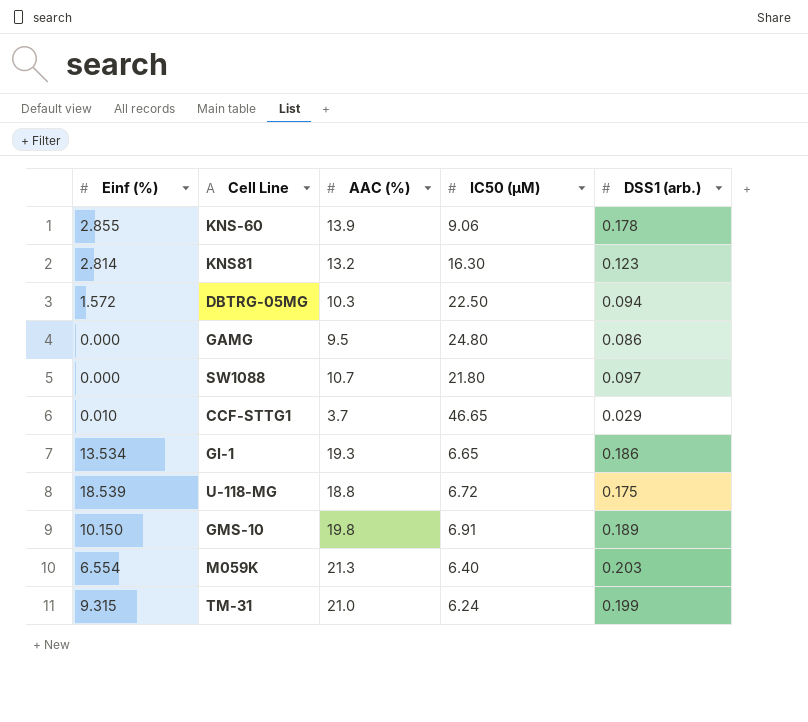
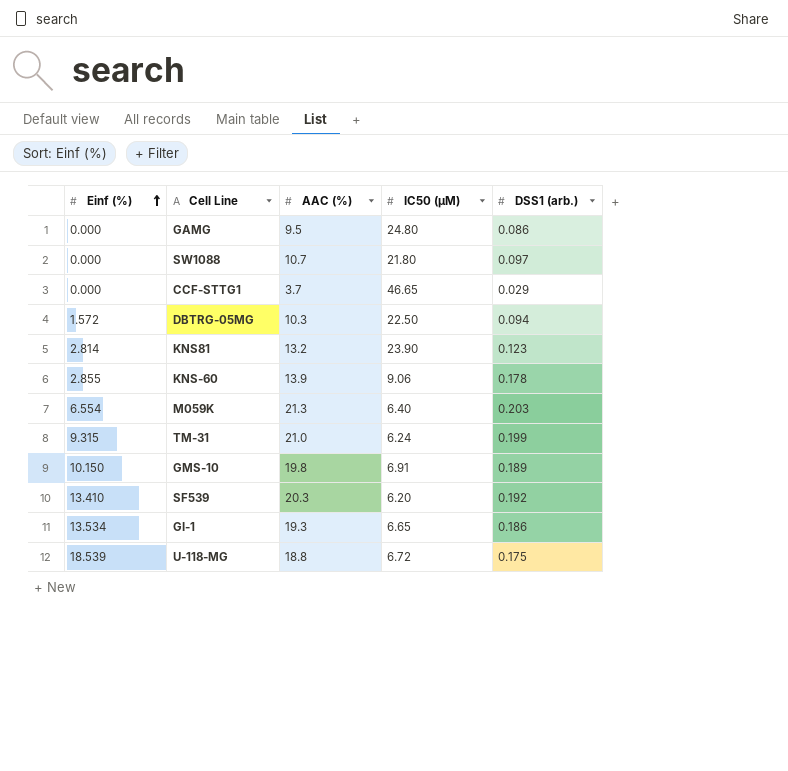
row order: none -> Einf (%) ascending
CCF-STTG1 | Einf (%): 0.010 -> 0.000
KNS81 | IC50 (µM): 16.30 -> 23.90
row SF539: none -> 13.410 | 20.3 | 6.20 | 0.192

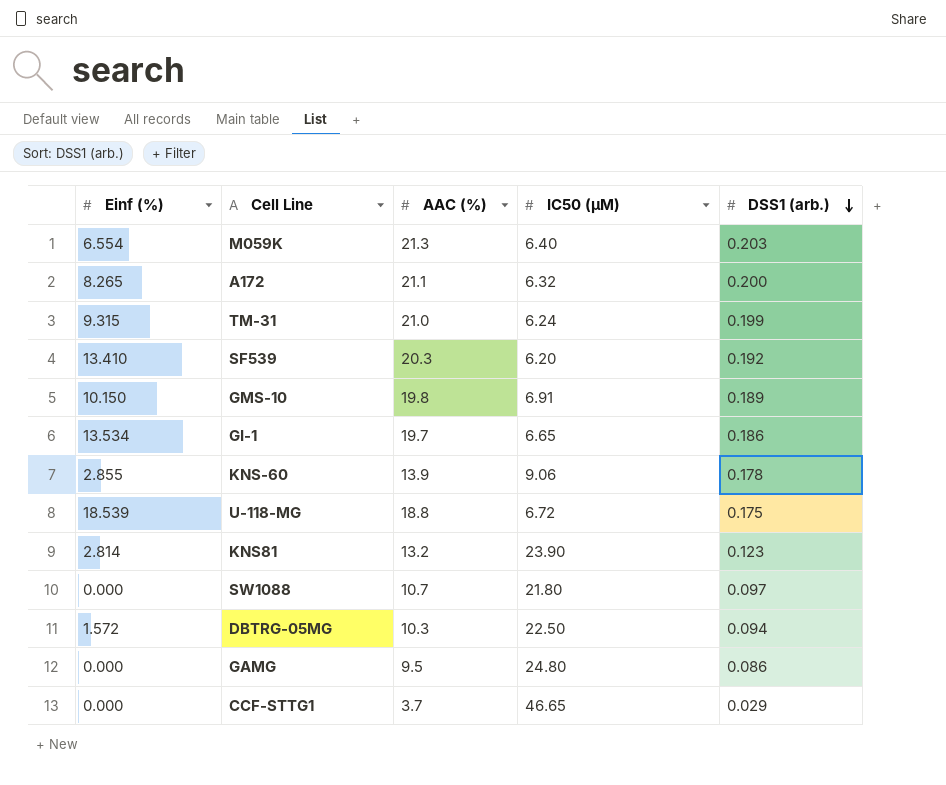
row order: Einf (%) ascending -> DSS1 (arb.) descending
row A172: none -> 8.265 | 21.1 | 6.32 | 0.200
GI-1 | AAC (%): 19.3 -> 19.7

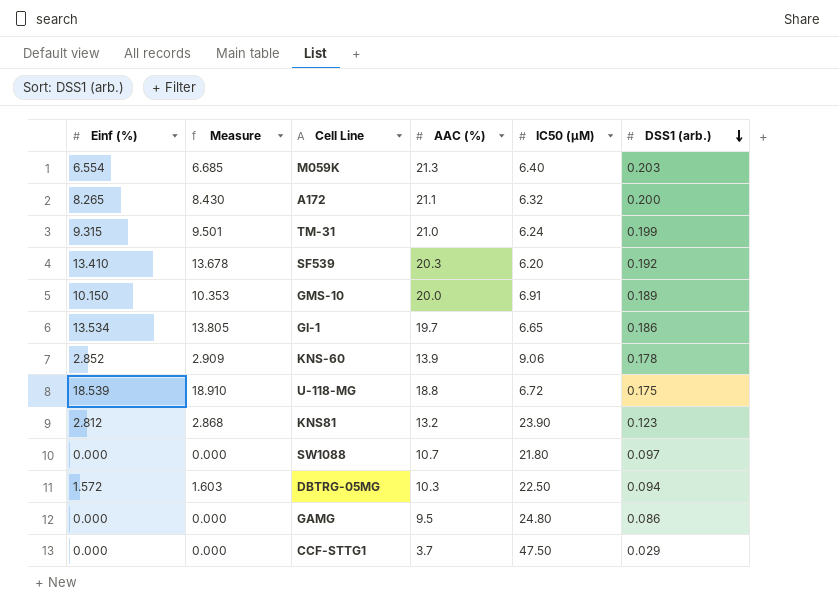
column Measure | formula: none -> [Einf (%)] * 1.02
GMS-10 | AAC (%): 19.8 -> 20.0
KNS-60 | Einf (%): 2.855 -> 2.852
KNS81 | Einf (%): 2.814 -> 2.812
CCF-STTG1 | IC50 (µM): 46.65 -> 47.50

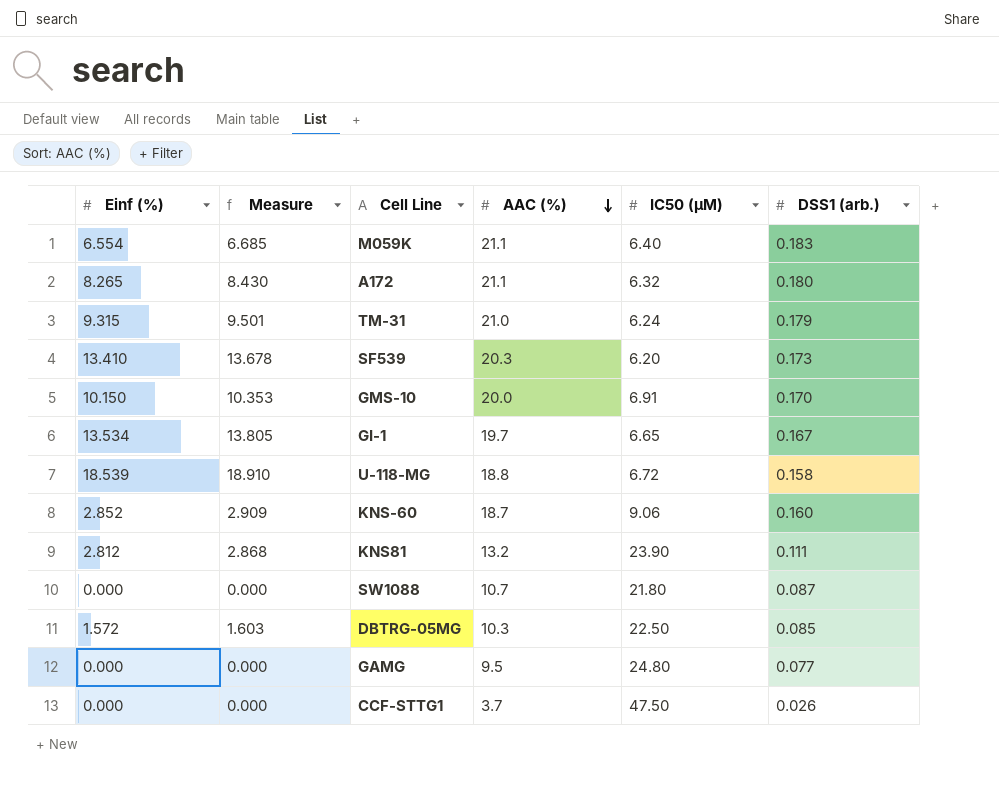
row order: DSS1 (arb.) descending -> AAC (%) descending
M059K | AAC (%): 21.3 -> 21.1
M059K | DSS1 (arb.): 0.203 -> 0.183
A172 | DSS1 (arb.): 0.200 -> 0.180
TM-31 | DSS1 (arb.): 0.199 -> 0.179
SF539 | DSS1 (arb.): 0.192 -> 0.173
GMS-10 | DSS1 (arb.): 0.189 -> 0.170
GI-1 | DSS1 (arb.): 0.186 -> 0.167
U-118-MG | DSS1 (arb.): 0.175 -> 0.158
KNS-60 | AAC (%): 13.9 -> 18.7
KNS-60 | DSS1 (arb.): 0.178 -> 0.160
KNS81 | DSS1 (arb.): 0.123 -> 0.111
SW1088 | DSS1 (arb.): 0.097 -> 0.087
DBTRG-05MG | DSS1 (arb.): 0.094 -> 0.085
GAMG | DSS1 (arb.): 0.086 -> 0.077
CCF-STTG1 | DSS1 (arb.): 0.029 -> 0.026

